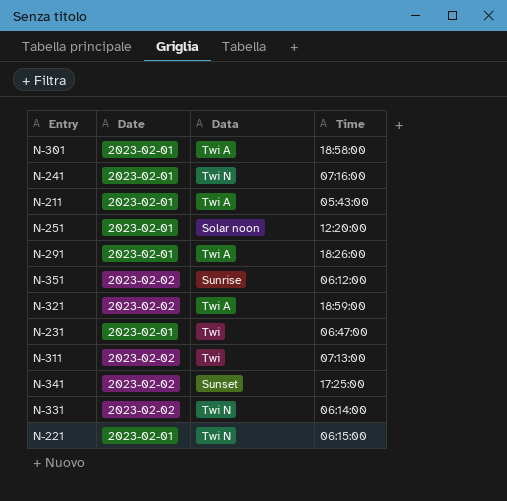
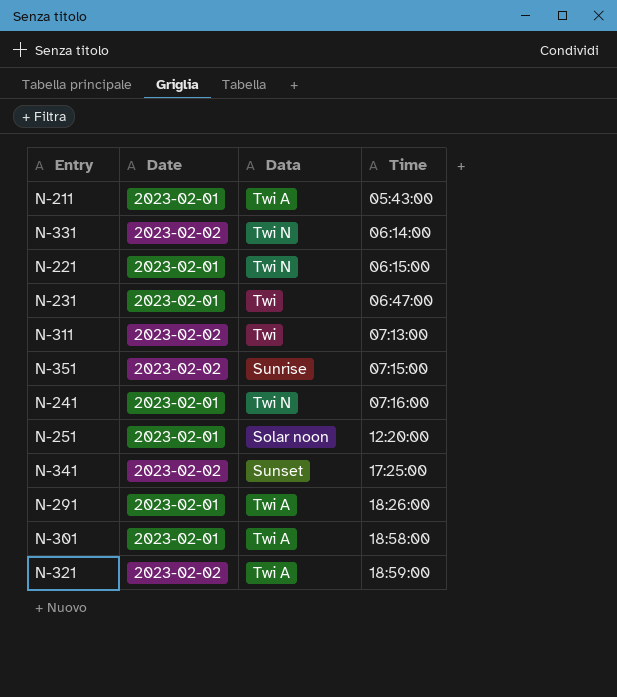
row order: none -> Time ascending
N-351 | Time: 06:12:00 -> 07:15:00

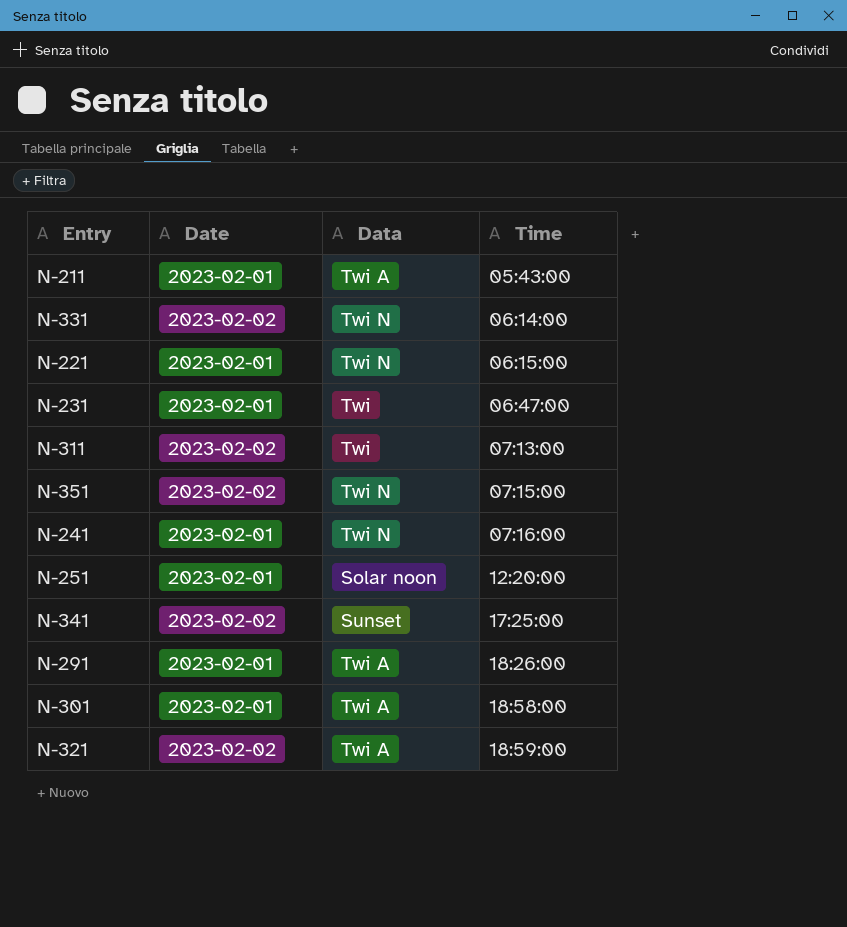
N-351 | Data: Sunrise -> Twi N

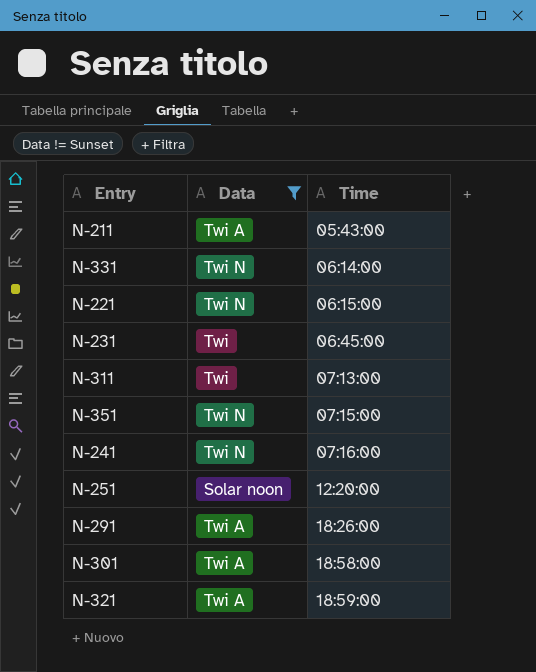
filter: none -> Data != Sunset
column Date | position: 2 -> none
N-231 | Time: 06:47:00 -> 06:45:00

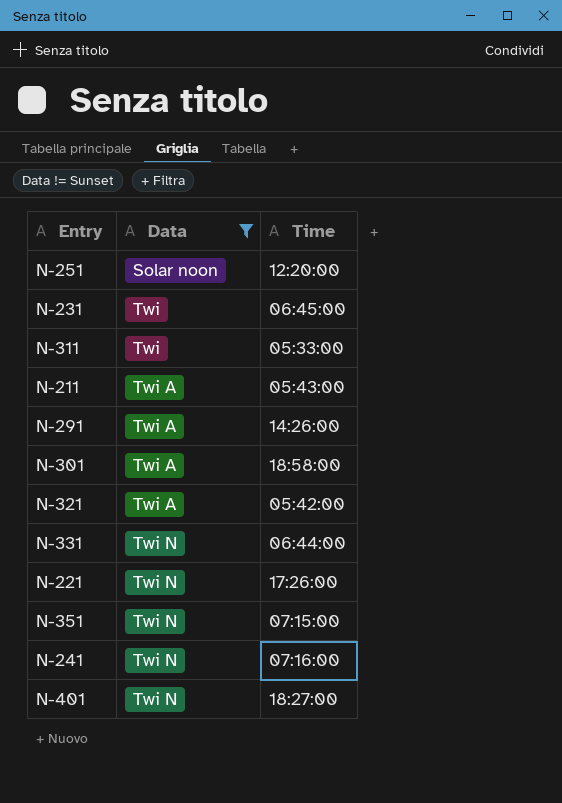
row order: Time ascending -> Data ascending
N-311 | Time: 07:13:00 -> 05:33:00
N-291 | Time: 18:26:00 -> 14:26:00
N-321 | Time: 18:59:00 -> 05:42:00
N-331 | Time: 06:14:00 -> 06:44:00
N-221 | Time: 06:15:00 -> 17:26:00
row N-401: none -> Twi N | 18:27:00

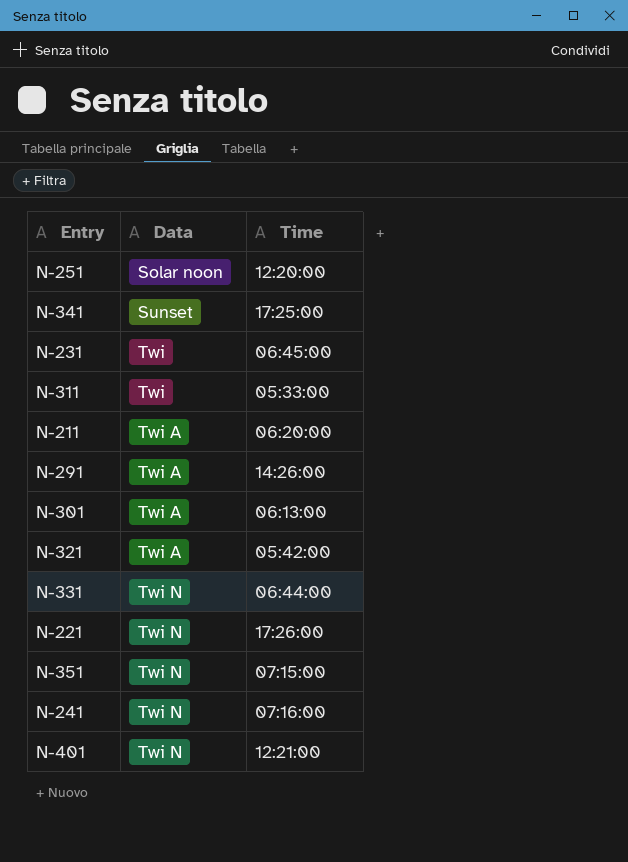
filter: Data != Sunset -> none
N-211 | Time: 05:43:00 -> 06:20:00
N-301 | Time: 18:58:00 -> 06:13:00
N-401 | Time: 18:27:00 -> 12:21:00

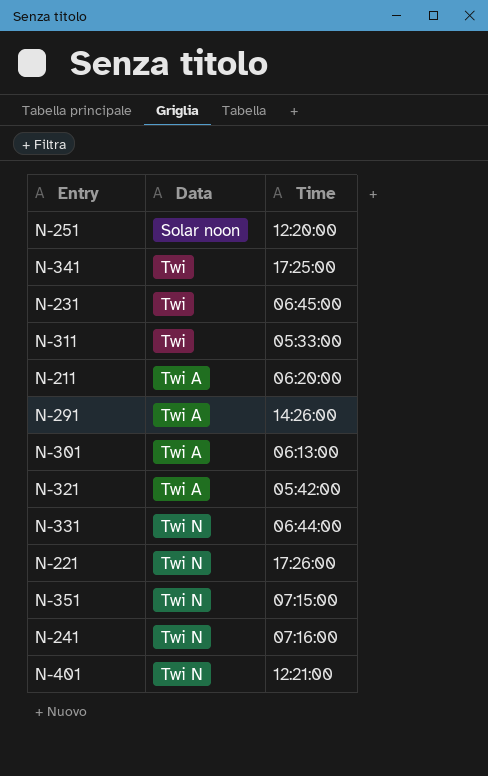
N-341 | Data: Sunset -> Twi

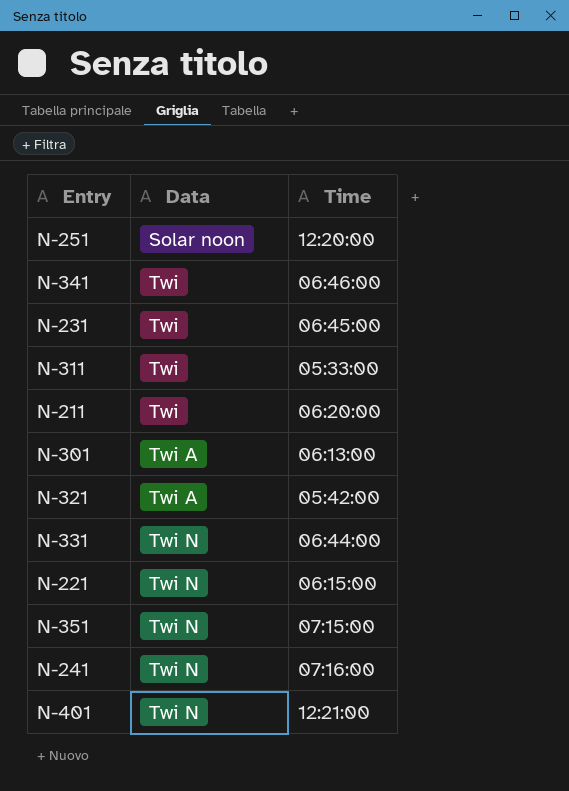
row N-291: Twi A | 14:26:00 -> none
N-341 | Time: 17:25:00 -> 06:46:00
N-211 | Data: Twi A -> Twi
N-221 | Time: 17:26:00 -> 06:15:00

